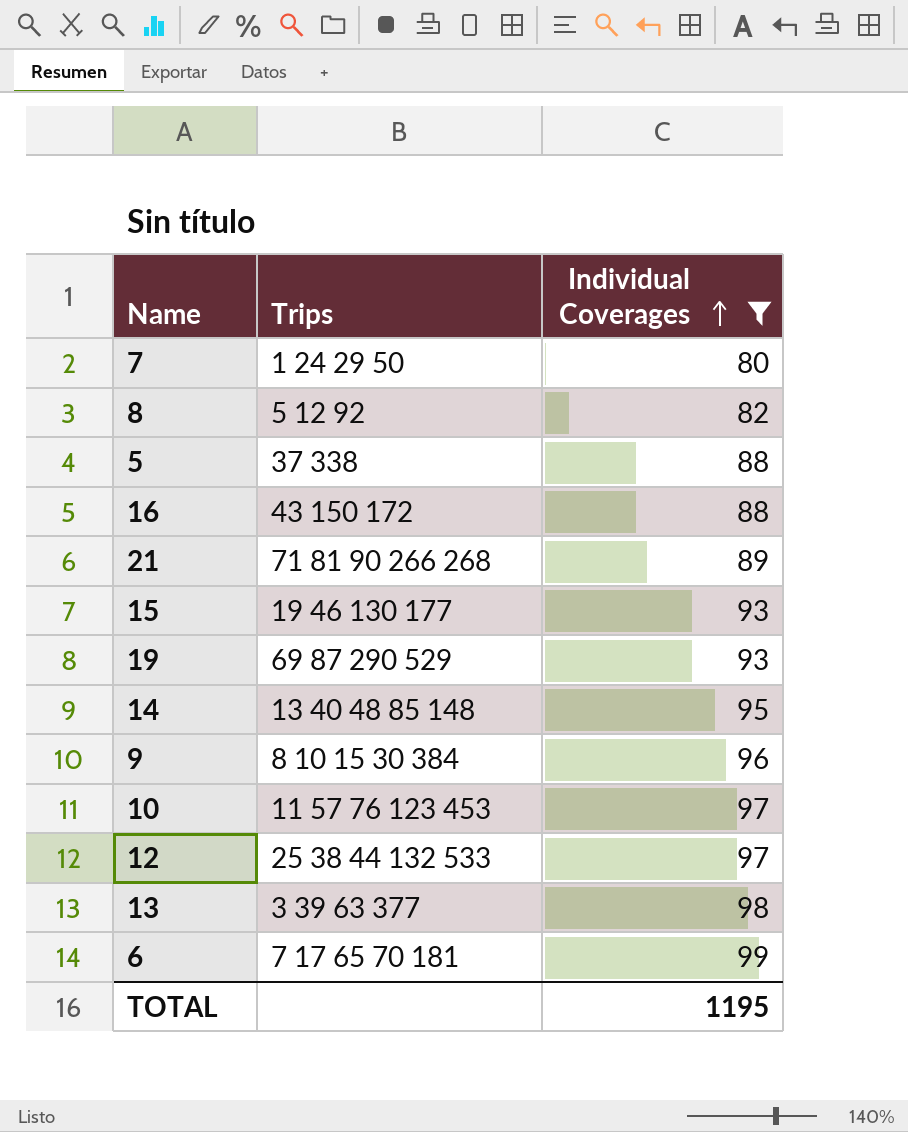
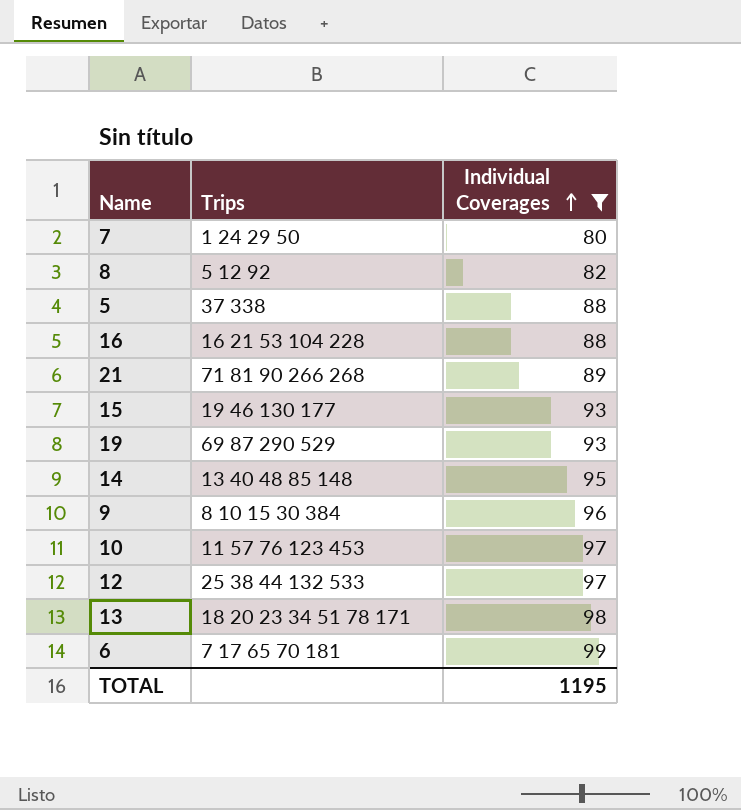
16 | Trips: 43 150 172 -> 16 21 53 104 228
13 | Trips: 3 39 63 377 -> 18 20 23 34 51 78 171

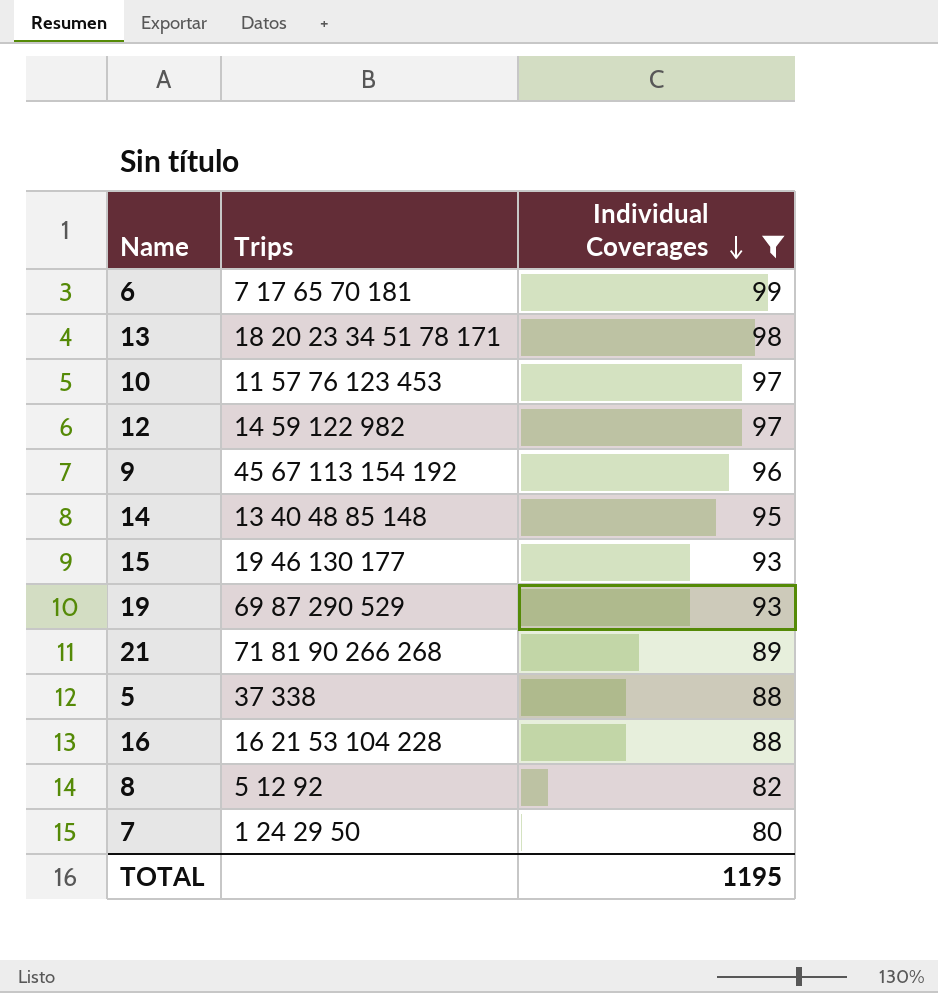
row order: Individual Coverages ascending -> Individual Coverages descending
12 | Trips: 25 38 44 132 533 -> 14 59 122 982
9 | Trips: 8 10 15 30 384 -> 45 67 113 154 192

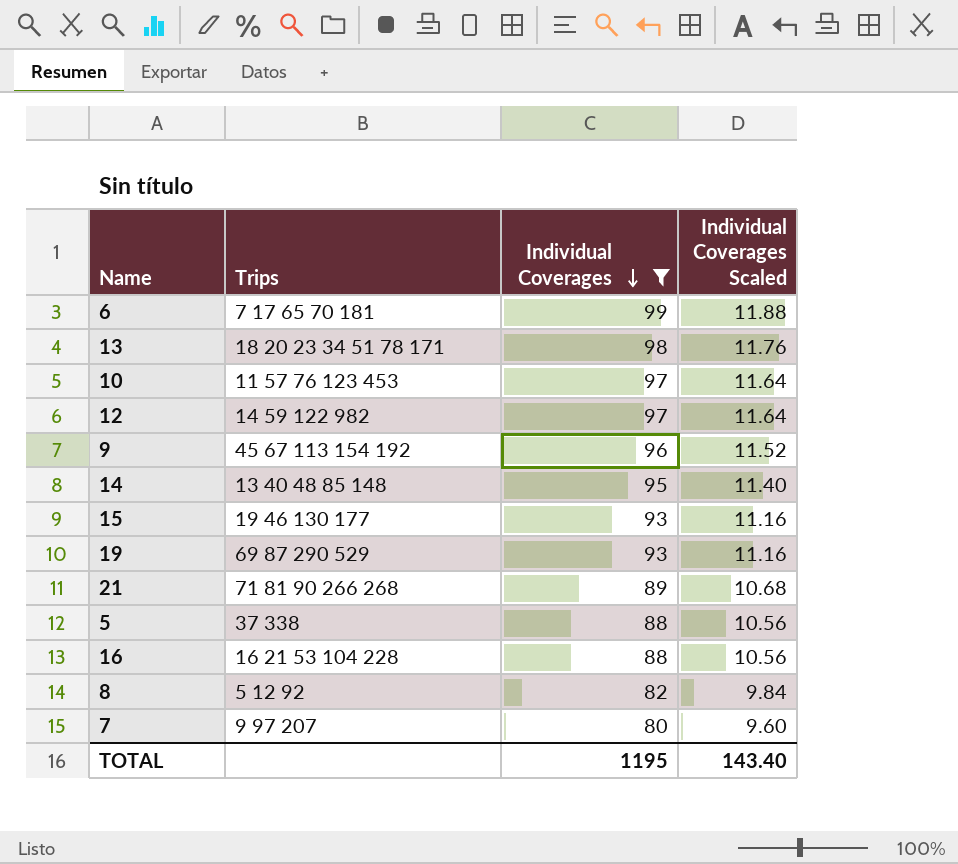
column Individual Coverages Scaled | formula: none -> [Individual Coverages] * 0.12
7 | Trips: 1 24 29 50 -> 9 97 207

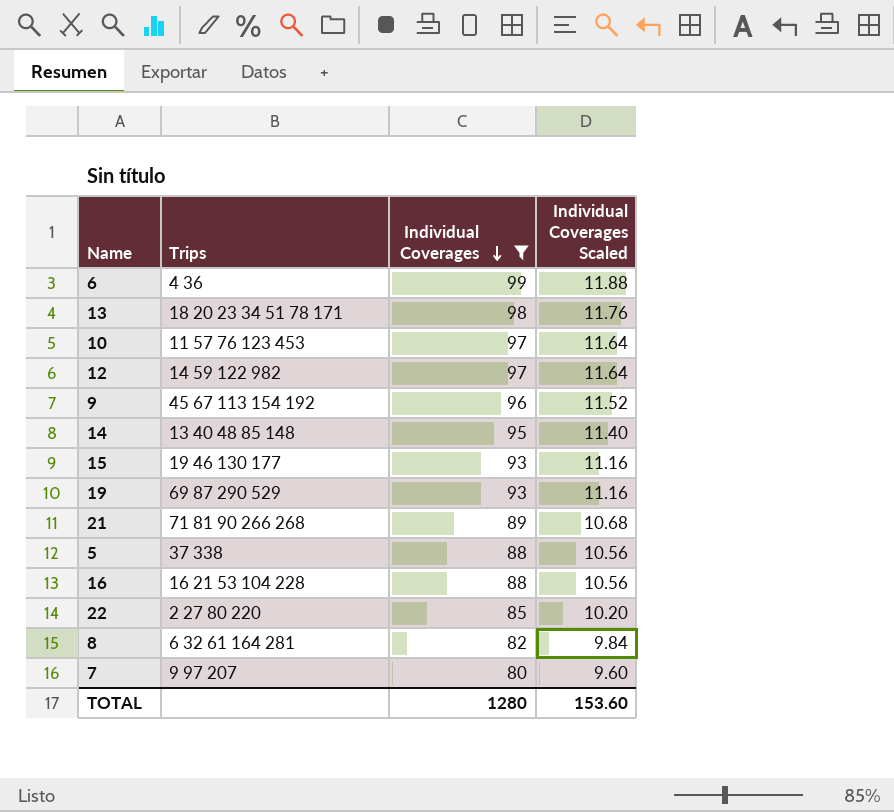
6 | Trips: 7 17 65 70 181 -> 4 36
row 22: none -> 2 27 80 220 | 85 | 10.20
8 | Trips: 5 12 92 -> 6 32 61 164 281
TOTAL | Individual Coverages: 1195 -> 1280
TOTAL | Individual Coverages Scaled: 143.40 -> 153.60

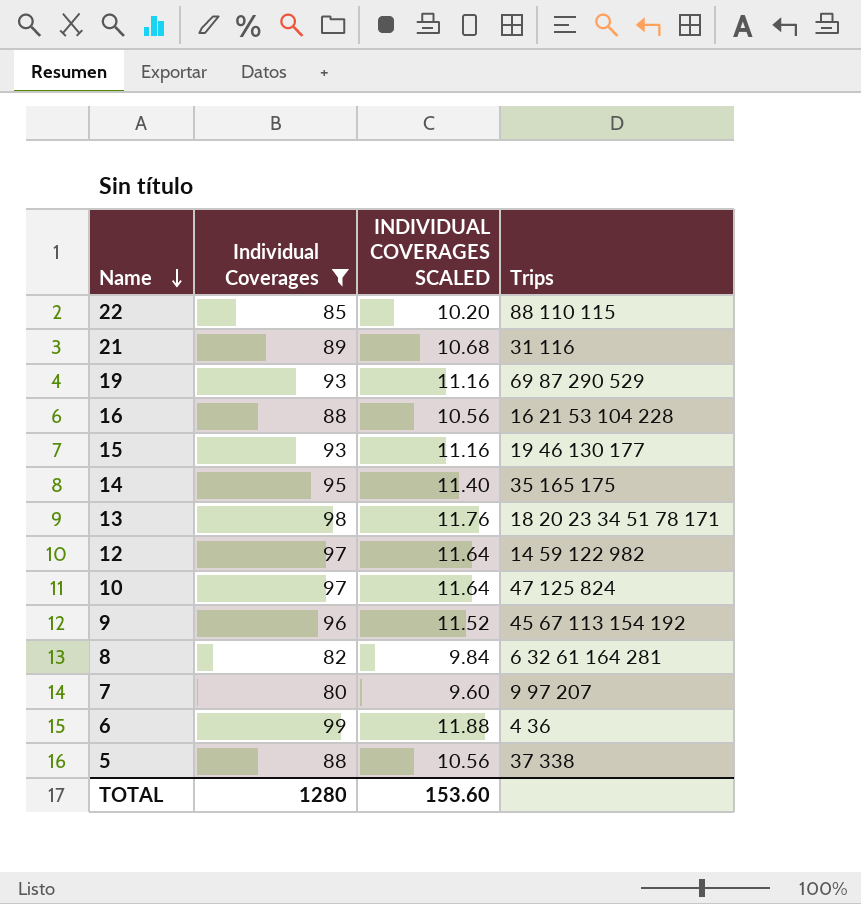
row order: Individual Coverages descending -> Name descending
column name: Individual Coverages Scaled -> INDIVIDUAL COVERAGES SCALED
column Trips | position: 2 -> 4
22 | Trips: 2 27 80 220 -> 88 110 115
21 | Trips: 71 81 90 266 268 -> 31 116
14 | Trips: 13 40 48 85 148 -> 35 165 175
10 | Trips: 11 57 76 123 453 -> 47 125 824

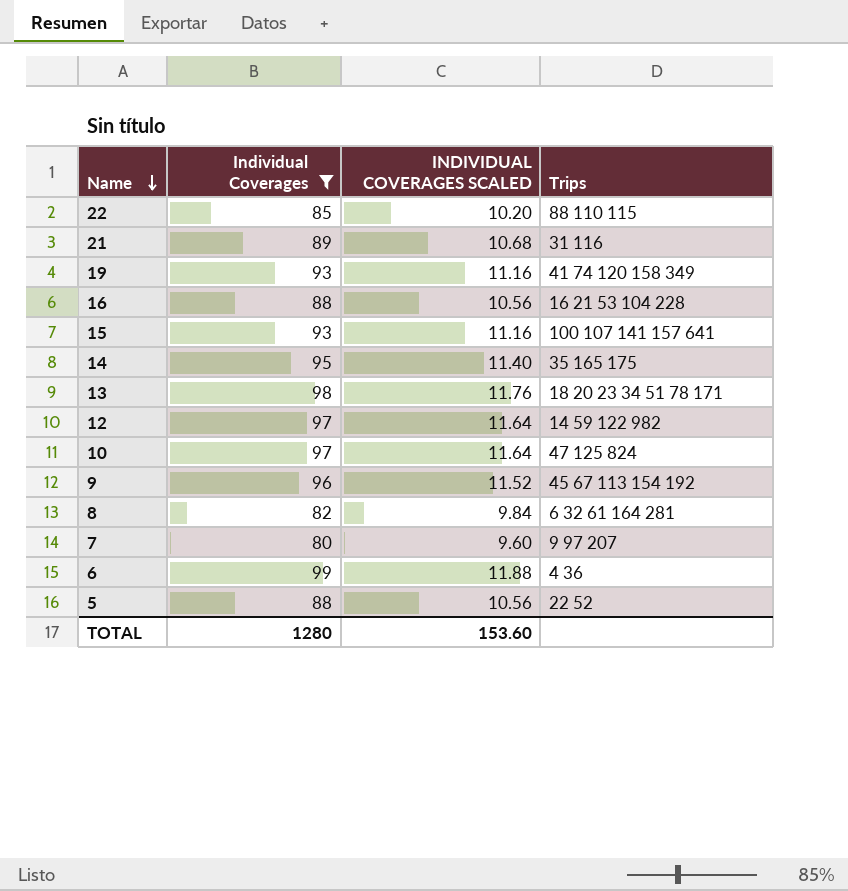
19 | Trips: 69 87 290 529 -> 41 74 120 158 349
15 | Trips: 19 46 130 177 -> 100 107 141 157 641
5 | Trips: 37 338 -> 22 52

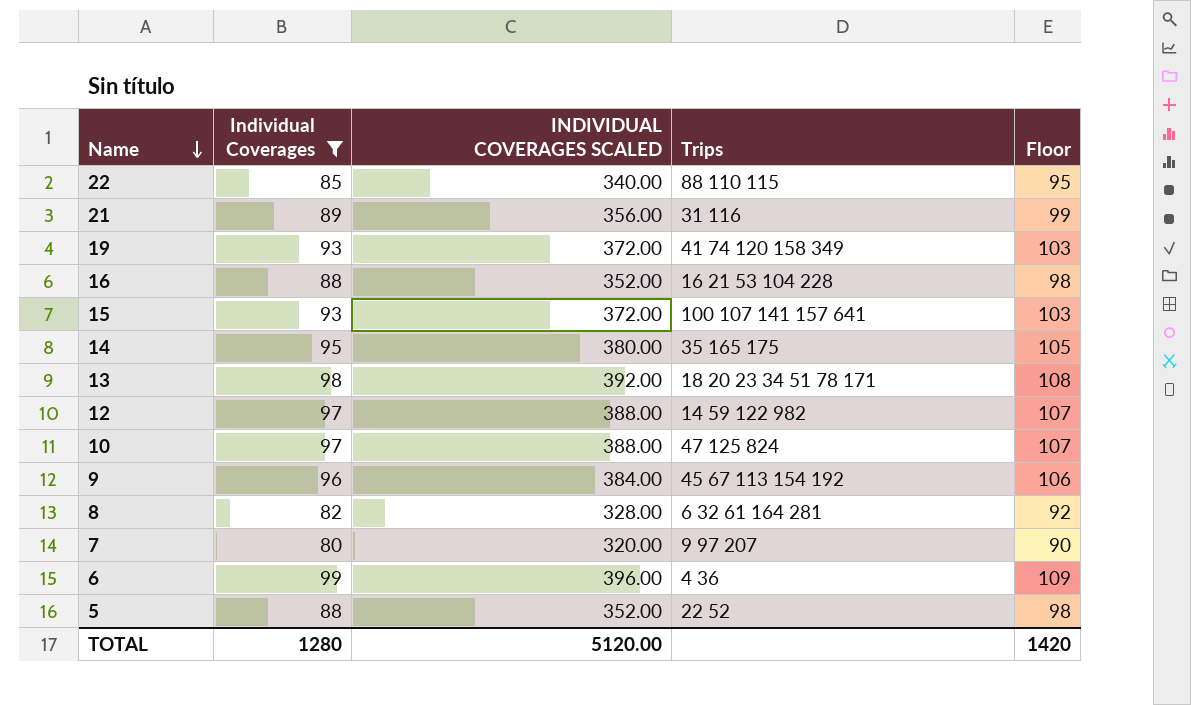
column INDIVIDUAL COVERAGES SCALED | formula: [Individual Coverages] * 0.12 -> [Individual Coverages] * 4
column Floor | formula: none -> [Individual Coverages] + 10
TOTAL | INDIVIDUAL COVERAGES SCALED: 153.60 -> 5120.00

